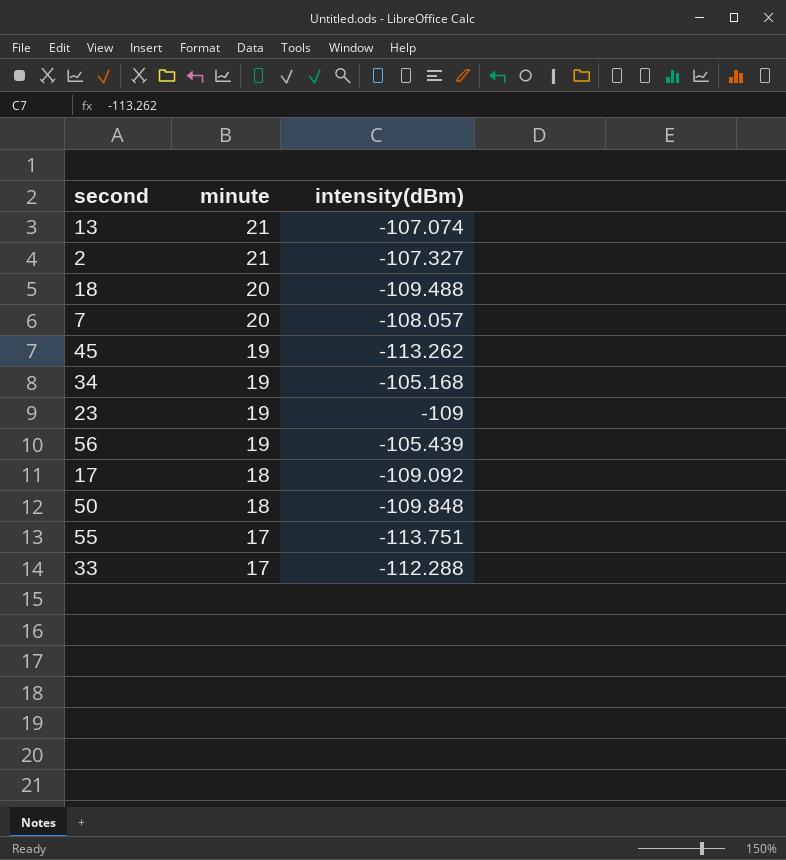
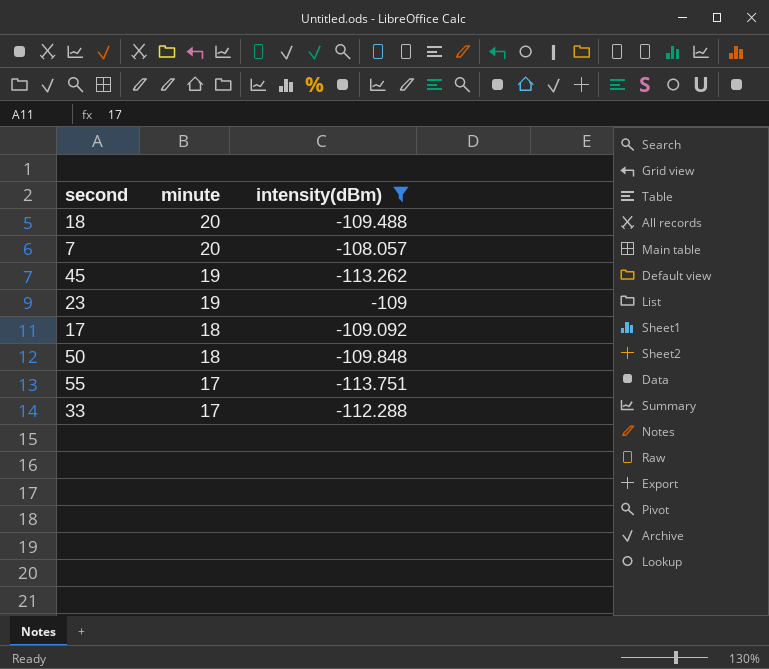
filter: none -> intensity(dBm) <= -108.057

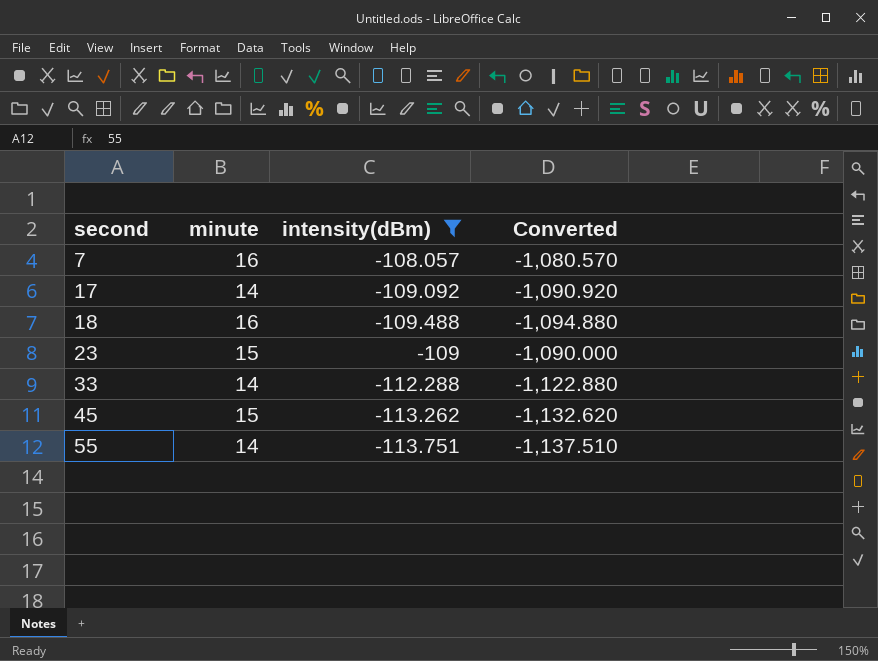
row order: minute descending -> second ascending
column Converted | formula: none -> [intensity(dBm)] * 10
row 50: 18 | -109.848 -> none
7 | minute: 20 -> 16
17 | minute: 18 -> 14
18 | minute: 20 -> 16
23 | minute: 19 -> 15
33 | minute: 17 -> 14
45 | minute: 19 -> 15
55 | minute: 17 -> 14

